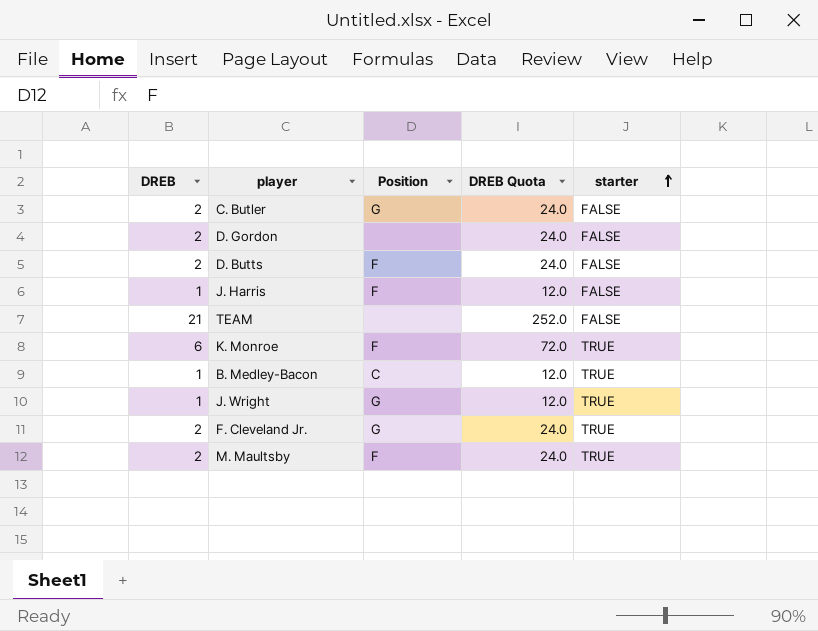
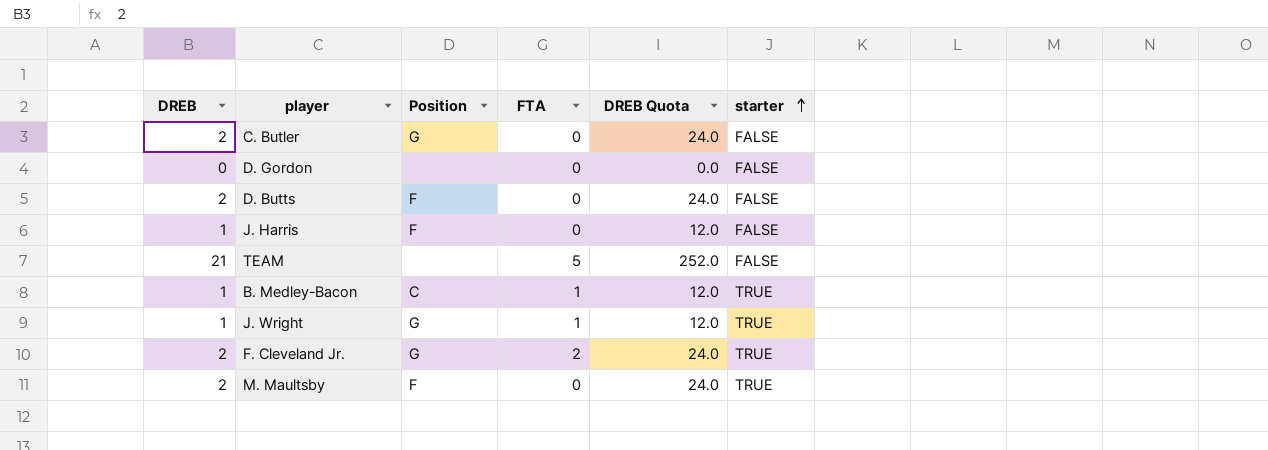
column FTA | position: none -> 4
row K. Monroe: 6 | F | 72.0 | TRUE -> none
D. Gordon | DREB: 2 -> 0
D. Gordon | DREB Quota: 24.0 -> 0.0

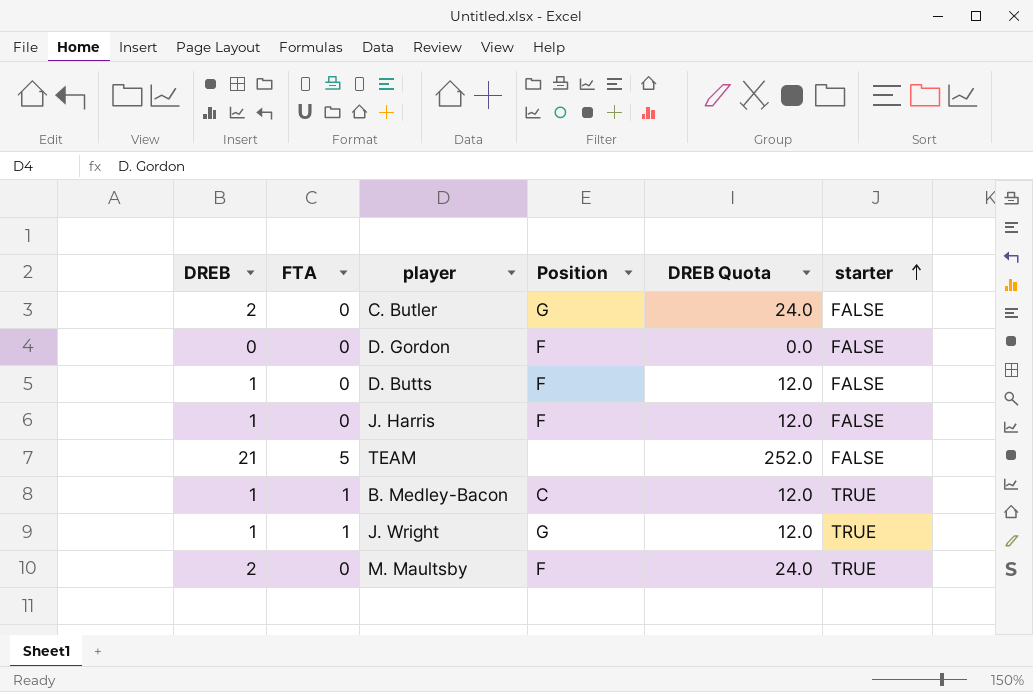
column FTA | position: 4 -> 2
row F. Cleveland Jr.: 2 | G | 2 | 24.0 | TRUE -> none
D. Gordon | Position: none -> F
D. Butts | DREB: 2 -> 1
D. Butts | DREB Quota: 24.0 -> 12.0

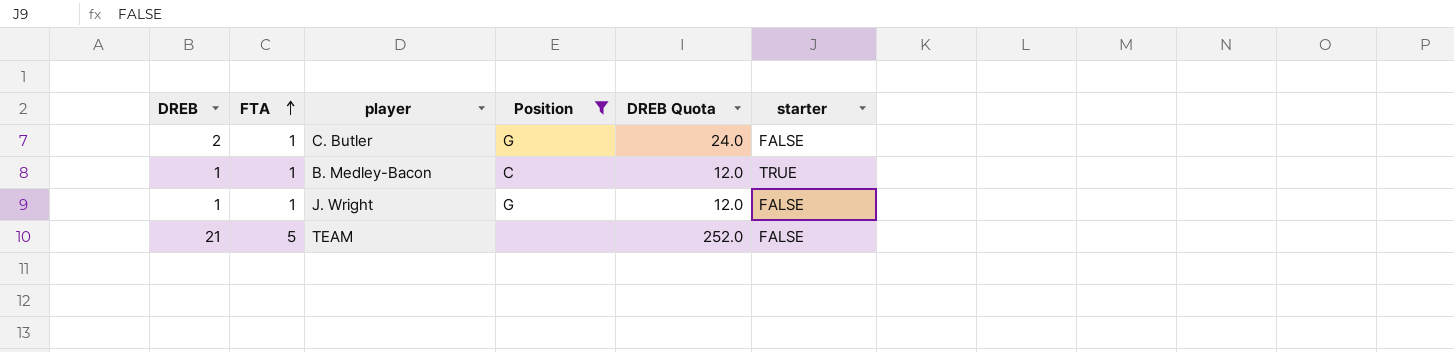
filter: none -> Position != F
row order: starter ascending -> FTA ascending
C. Butler | FTA: 0 -> 1
J. Wright | starter: TRUE -> FALSE

